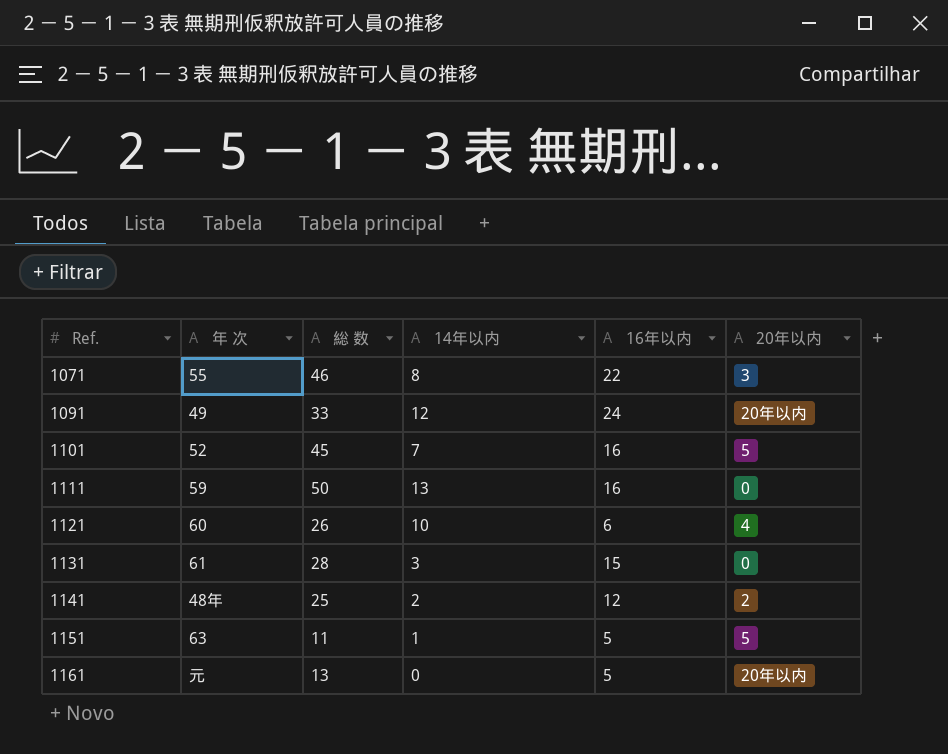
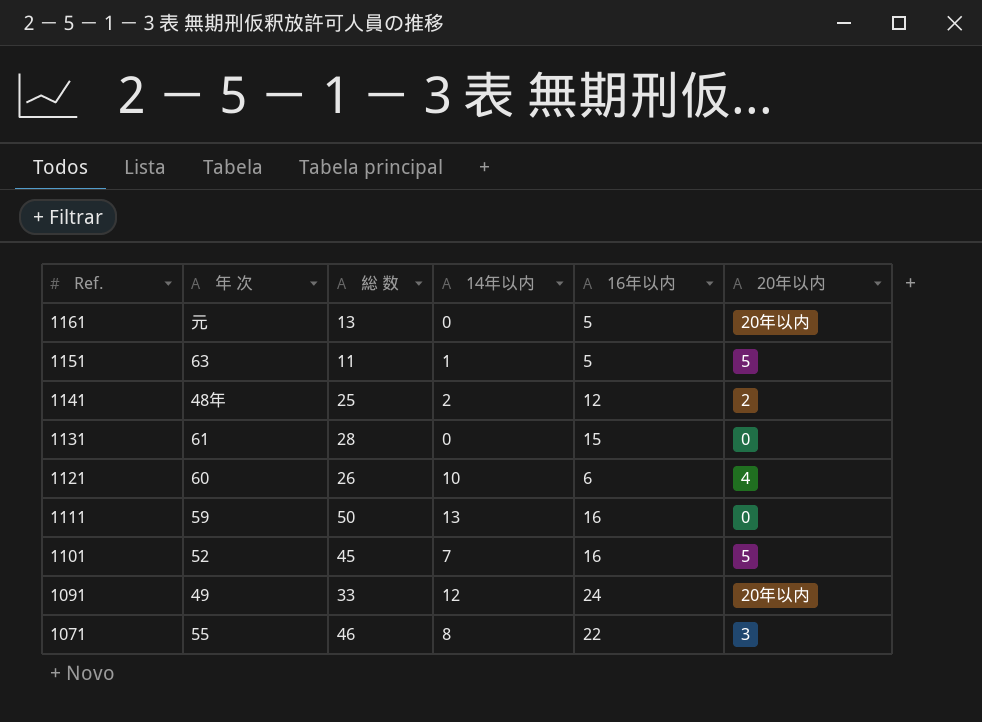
row order: Ref. ascending -> Ref. descending
1131 | 14年以内: 3 -> 0

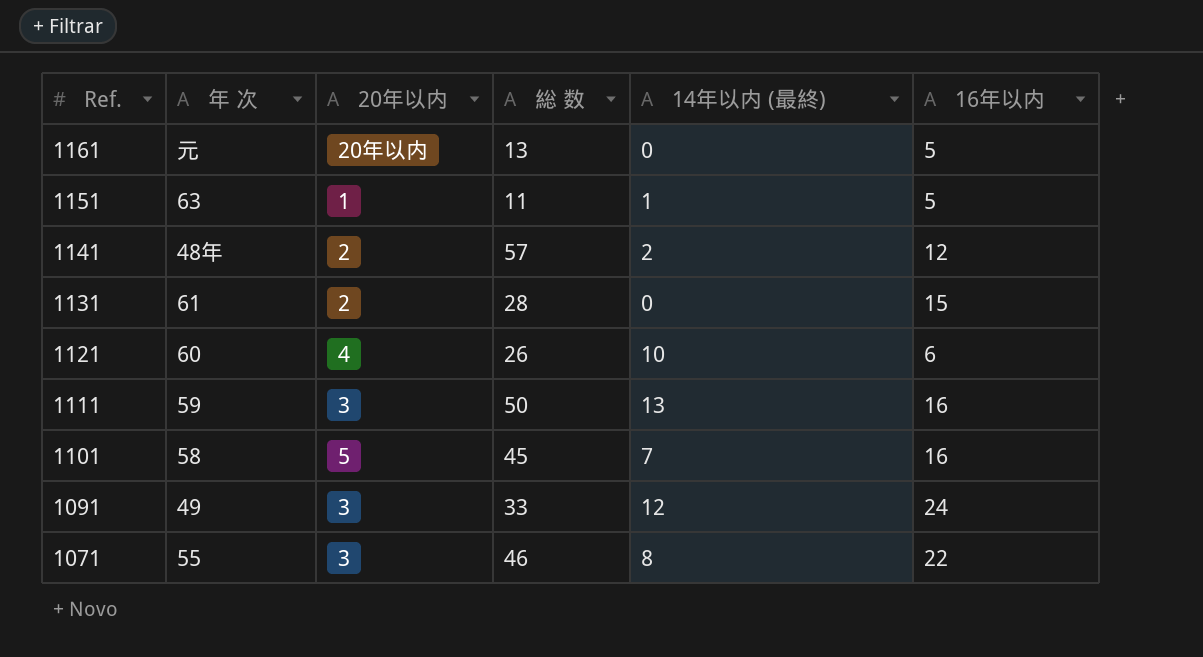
column 20年以内 | position: 6 -> 3
column name: 14年以内 -> 14年以内 (最終)
1151 | 20年以内: 5 -> 1
1141 | 総 数: 25 -> 57
1131 | 20年以内: 0 -> 2
1111 | 20年以内: 0 -> 3
1101 | 年 次: 52 -> 58
1091 | 20年以内: 20年以内 -> 3

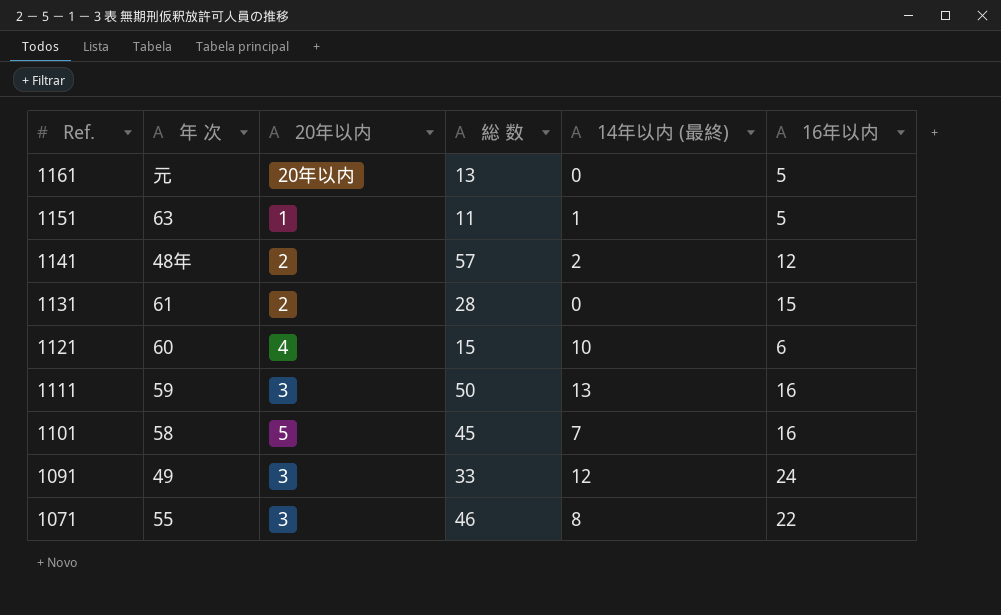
1121 | 総 数: 26 -> 15

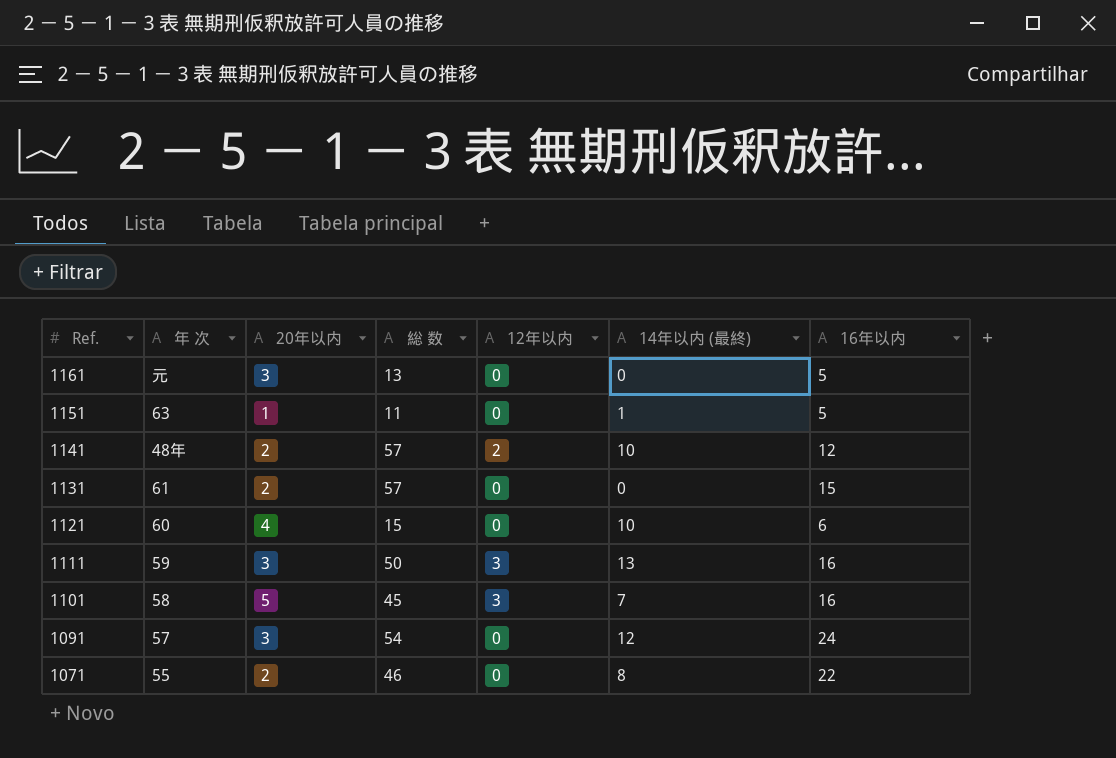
column 12年以内 | position: none -> 5
1161 | 20年以内: 20年以内 -> 3
1141 | 14年以内 (最終): 2 -> 10
1131 | 総 数: 28 -> 57
1091 | 年 次: 49 -> 57
1091 | 総 数: 33 -> 54
1071 | 20年以内: 3 -> 2

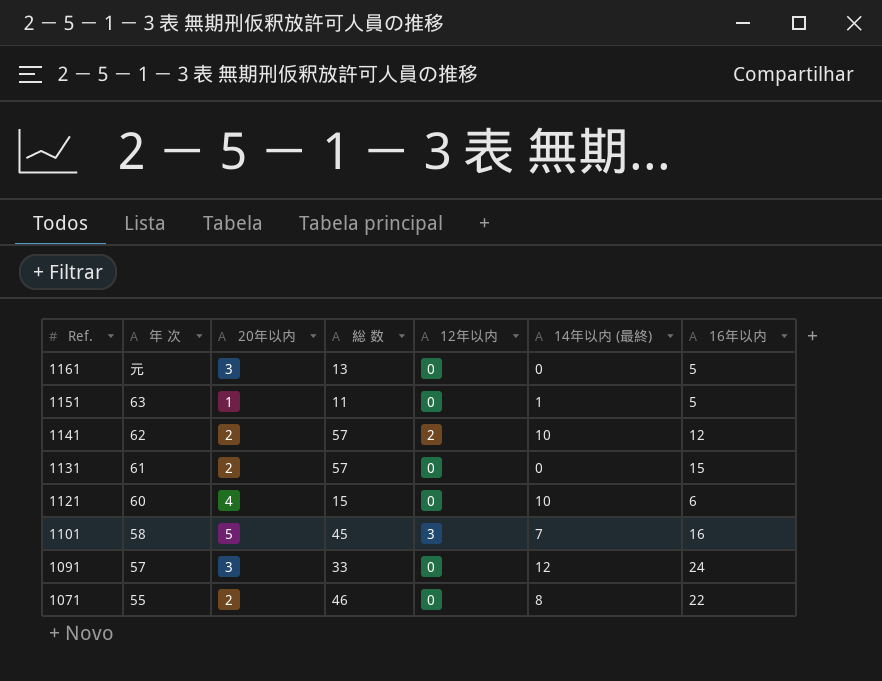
row 1111: 59 | 3 | 50 | 3 | 13 | 16 -> none
1141 | 年 次: 48年 -> 62
1091 | 総 数: 54 -> 33

